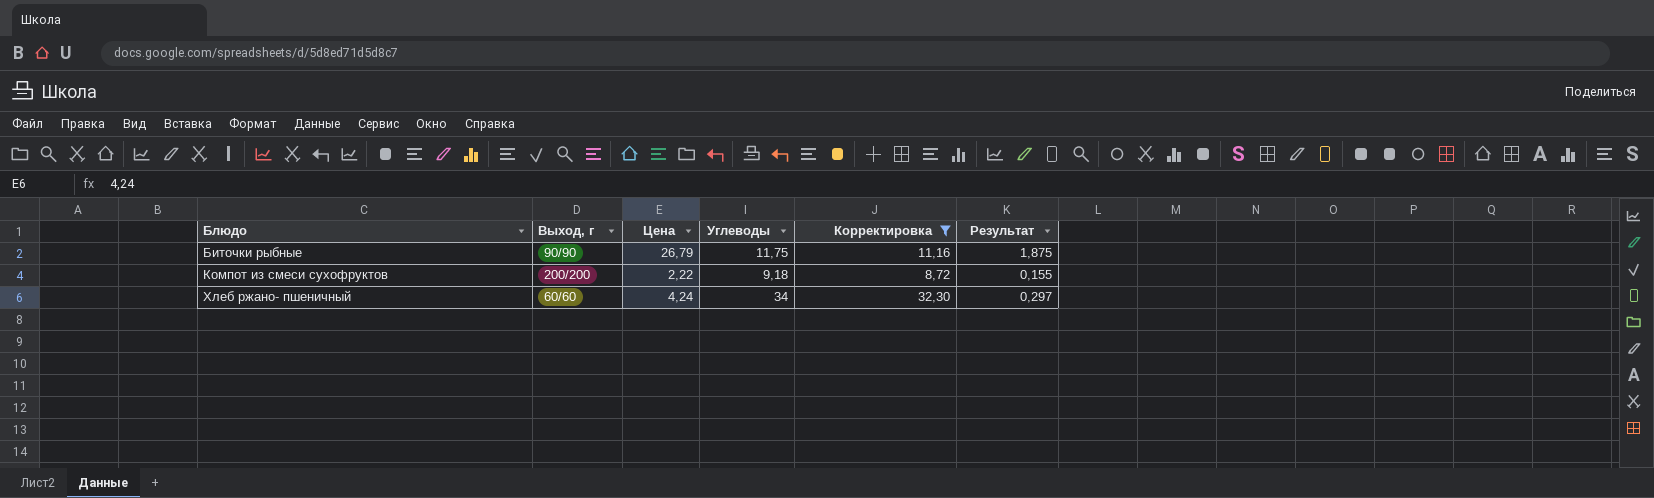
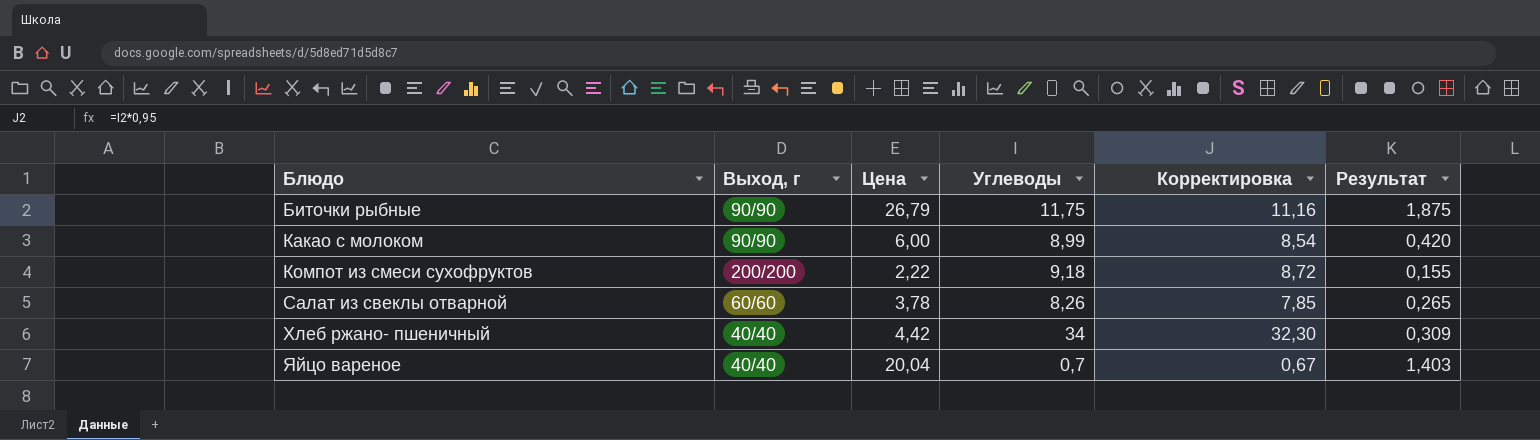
filter: Корректировка >= 8,72 -> none
Хлеб ржано- пшеничный | Выход, г: 60/60 -> 40/40
Хлеб ржано- пшеничный | Цена: 4,24 -> 4,42
Хлеб ржано- пшеничный | Результат: 0,297 -> 0,309

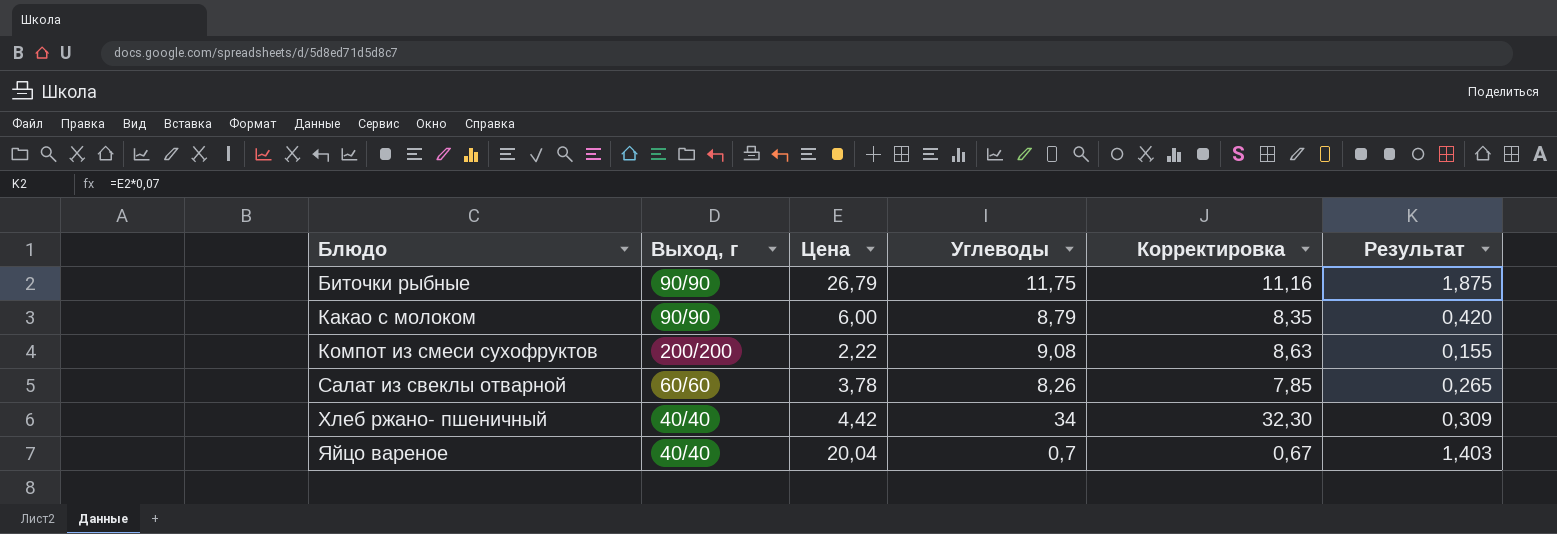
Какао с молоком | Углеводы: 8,99 -> 8,79
Какао с молоком | Корректировка: 8,54 -> 8,35
Компот из смеси сухофруктов | Углеводы: 9,18 -> 9,08
Компот из смеси сухофруктов | Корректировка: 8,72 -> 8,63

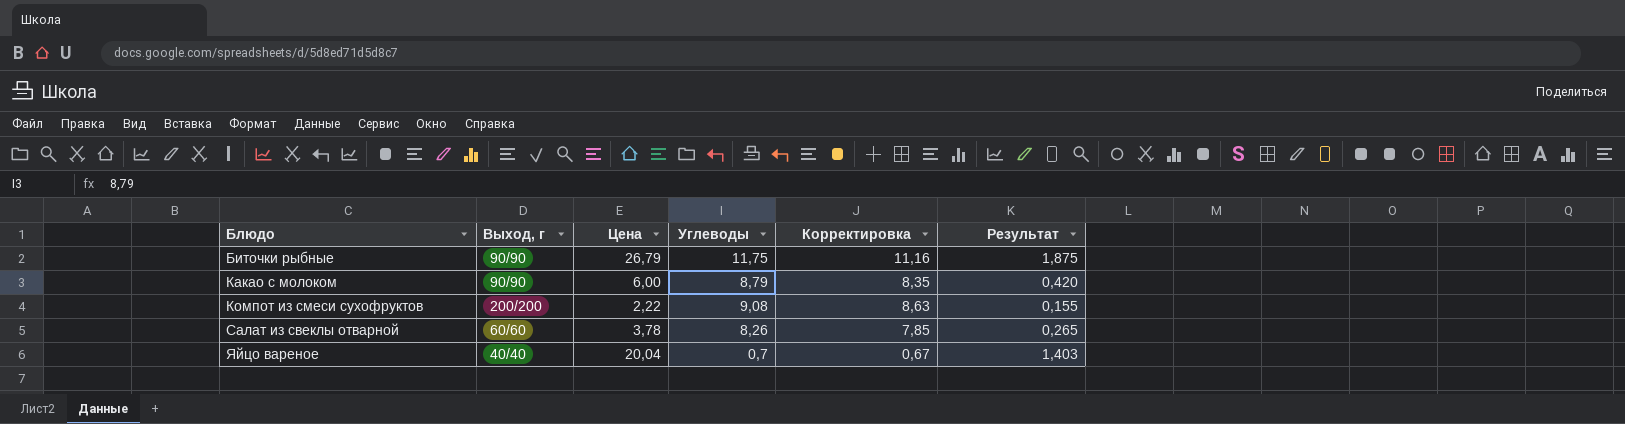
row Хлеб ржано- пшеничный: 40/40 | 4,42 | 34 | 32,30 | 0,309 -> none

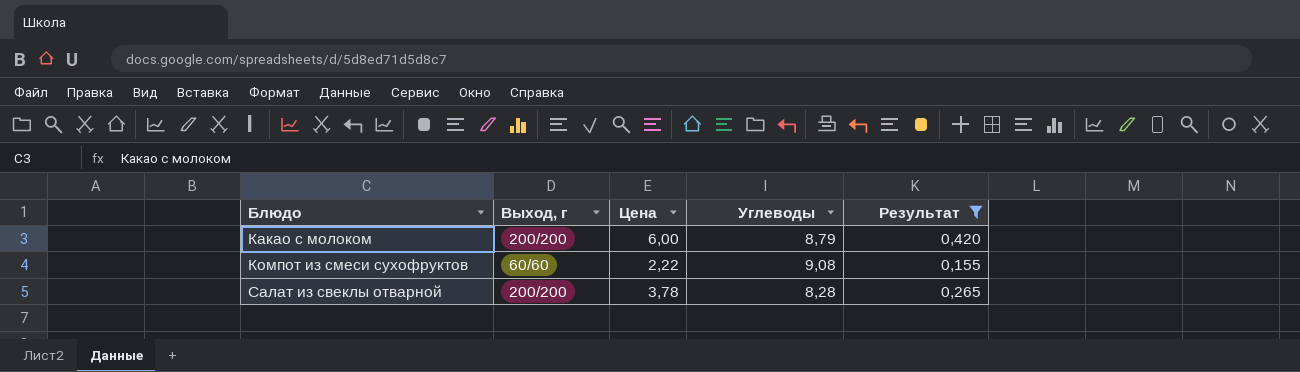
filter: none -> Результат <= 0,420
column Корректировка | formula: [Углеводы] * 0,95 -> none
Какао с молоком | Выход, г: 90/90 -> 200/200
Компот из смеси сухофруктов | Выход, г: 200/200 -> 60/60
Салат из свеклы отварной | Выход, г: 60/60 -> 200/200
Салат из свеклы отварной | Углеводы: 8,26 -> 8,28

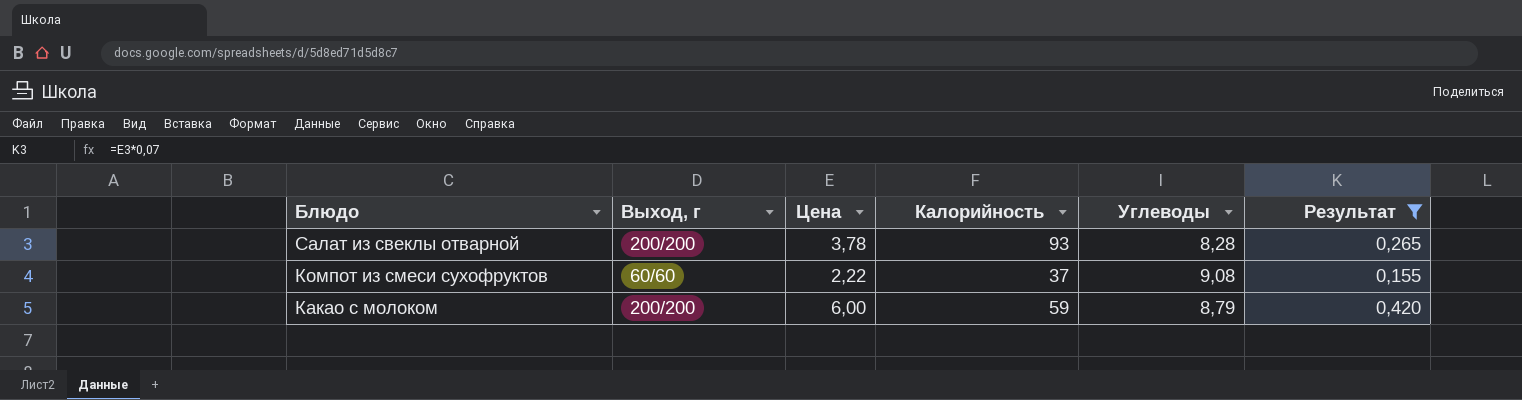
row order: Блюдо ascending -> Блюдо descending
column Калорийность | position: none -> 4

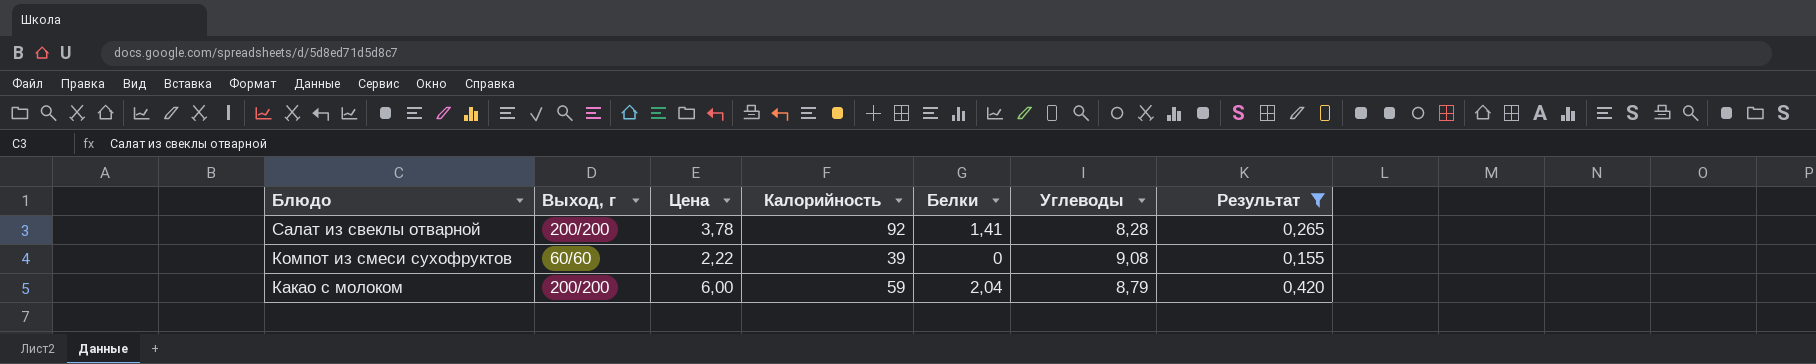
column Белки | position: none -> 5
Салат из свеклы отварной | Калорийность: 93 -> 92
Компот из смеси сухофруктов | Калорийность: 37 -> 39

